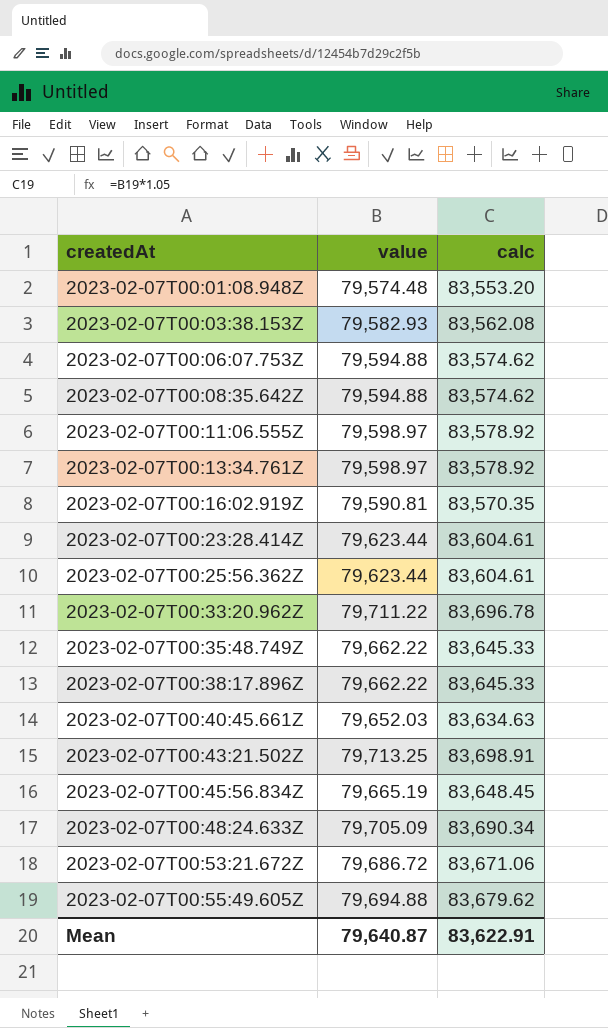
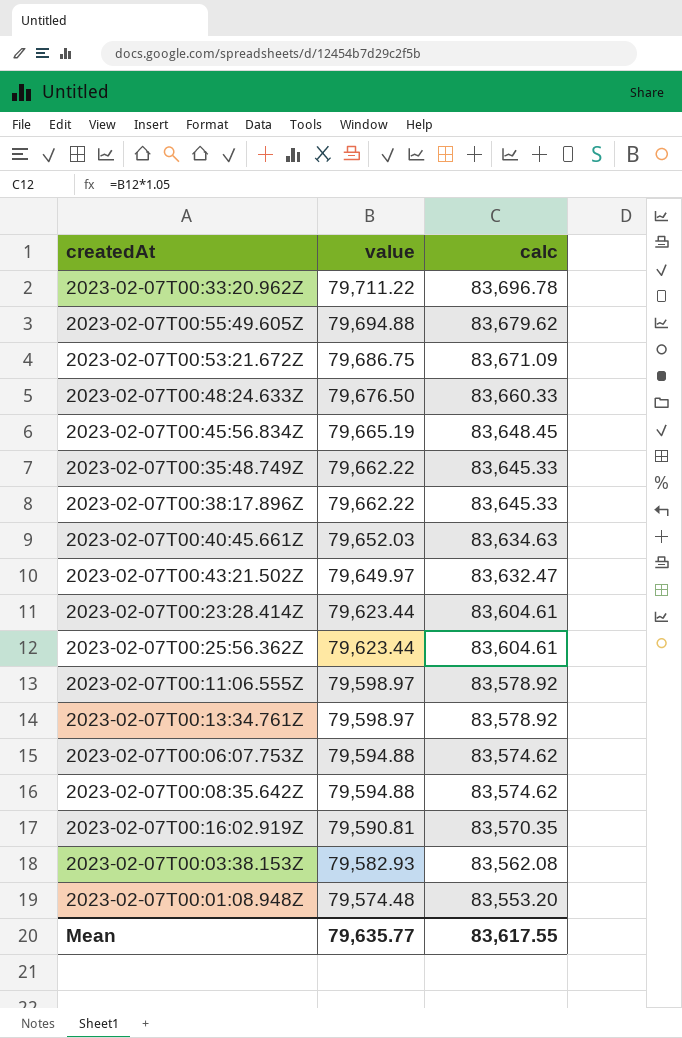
row order: createdAt ascending -> value descending
2023-02-07T00:53:21.672Z | value: 79,686.72 -> 79,686.75
2023-02-07T00:53:21.672Z | calc: 83,671.06 -> 83,671.09
2023-02-07T00:48:24.633Z | value: 79,705.09 -> 79,676.50
2023-02-07T00:48:24.633Z | calc: 83,690.34 -> 83,660.33
2023-02-07T00:43:21.502Z | value: 79,713.25 -> 79,649.97
2023-02-07T00:43:21.502Z | calc: 83,698.91 -> 83,632.47
Mean | value: 79,640.87 -> 79,635.77
Mean | calc: 83,622.91 -> 83,617.55

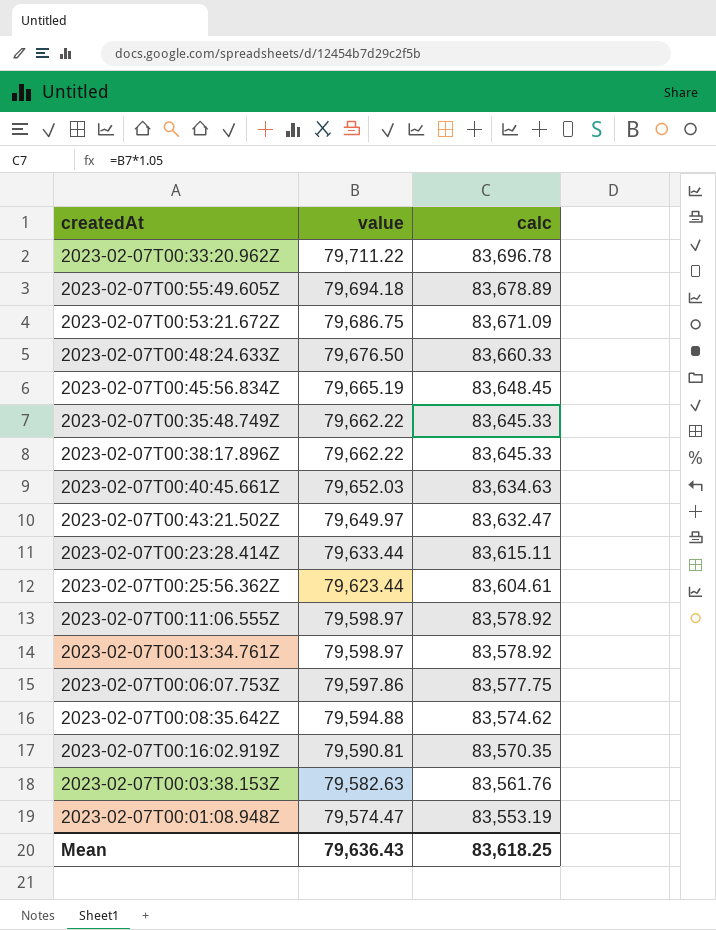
2023-02-07T00:55:49.605Z | value: 79,694.88 -> 79,694.18
2023-02-07T00:55:49.605Z | calc: 83,679.62 -> 83,678.89
2023-02-07T00:23:28.414Z | value: 79,623.44 -> 79,633.44
2023-02-07T00:23:28.414Z | calc: 83,604.61 -> 83,615.11
2023-02-07T00:06:07.753Z | value: 79,594.88 -> 79,597.86
2023-02-07T00:06:07.753Z | calc: 83,574.62 -> 83,577.75
2023-02-07T00:03:38.153Z | value: 79,582.93 -> 79,582.63
2023-02-07T00:03:38.153Z | calc: 83,562.08 -> 83,561.76
2023-02-07T00:01:08.948Z | value: 79,574.48 -> 79,574.47
2023-02-07T00:01:08.948Z | calc: 83,553.20 -> 83,553.19
Mean | value: 79,635.77 -> 79,636.43
Mean | calc: 83,617.55 -> 83,618.25

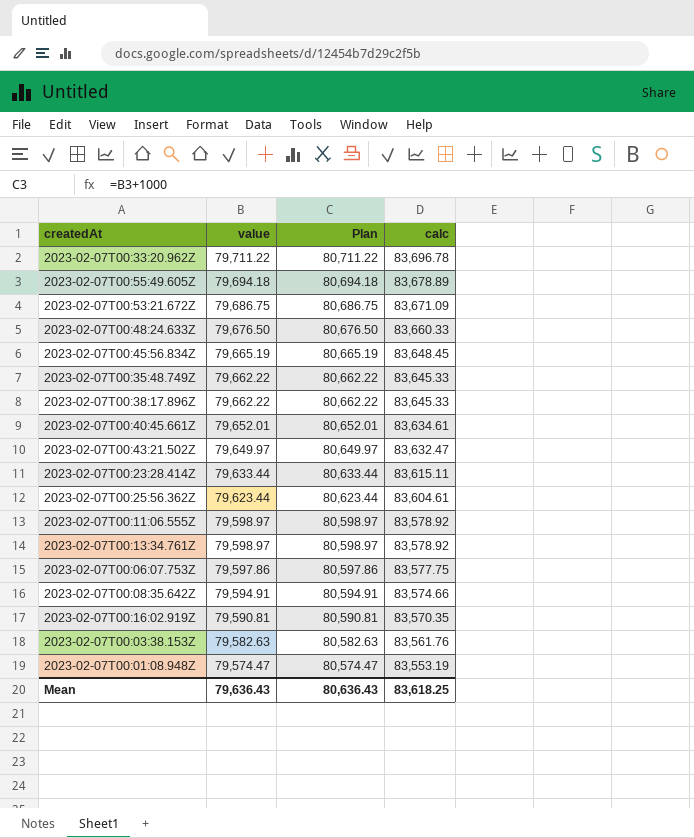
column Plan | formula: none -> [value] + 1000
2023-02-07T00:40:45.661Z | value: 79,652.03 -> 79,652.01
2023-02-07T00:40:45.661Z | calc: 83,634.63 -> 83,634.61
2023-02-07T00:08:35.642Z | value: 79,594.88 -> 79,594.91
2023-02-07T00:08:35.642Z | calc: 83,574.62 -> 83,574.66

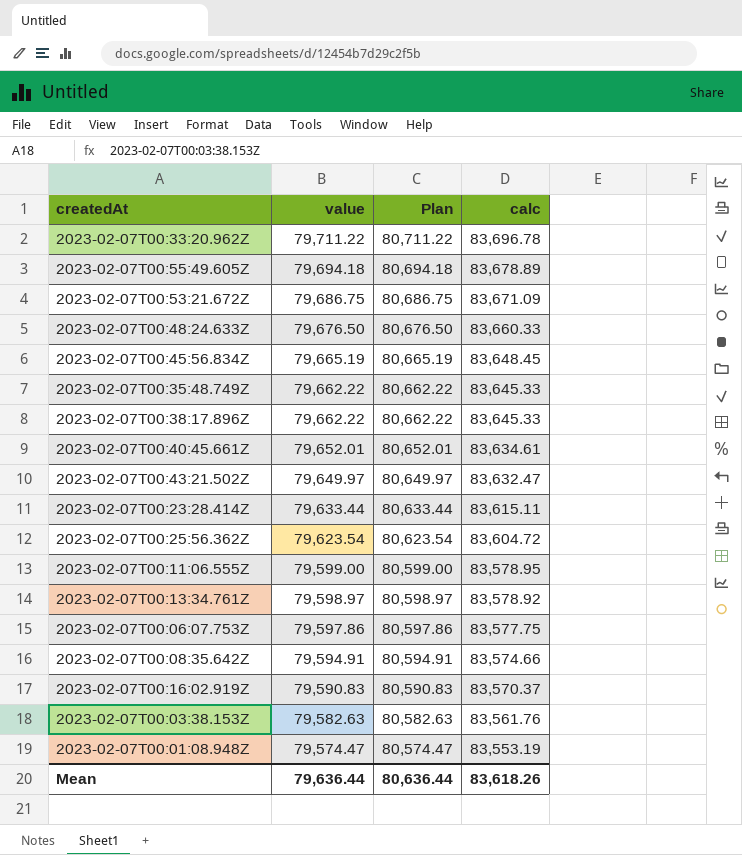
2023-02-07T00:25:56.362Z | value: 79,623.44 -> 79,623.54
2023-02-07T00:25:56.362Z | Plan: 80,623.44 -> 80,623.54
2023-02-07T00:25:56.362Z | calc: 83,604.61 -> 83,604.72
2023-02-07T00:11:06.555Z | value: 79,598.97 -> 79,599.00
2023-02-07T00:11:06.555Z | Plan: 80,598.97 -> 80,599.00
2023-02-07T00:11:06.555Z | calc: 83,578.92 -> 83,578.95
2023-02-07T00:16:02.919Z | value: 79,590.81 -> 79,590.83
2023-02-07T00:16:02.919Z | Plan: 80,590.81 -> 80,590.83
2023-02-07T00:16:02.919Z | calc: 83,570.35 -> 83,570.37
Mean | value: 79,636.43 -> 79,636.44
Mean | Plan: 80,636.43 -> 80,636.44
Mean | calc: 83,618.25 -> 83,618.26

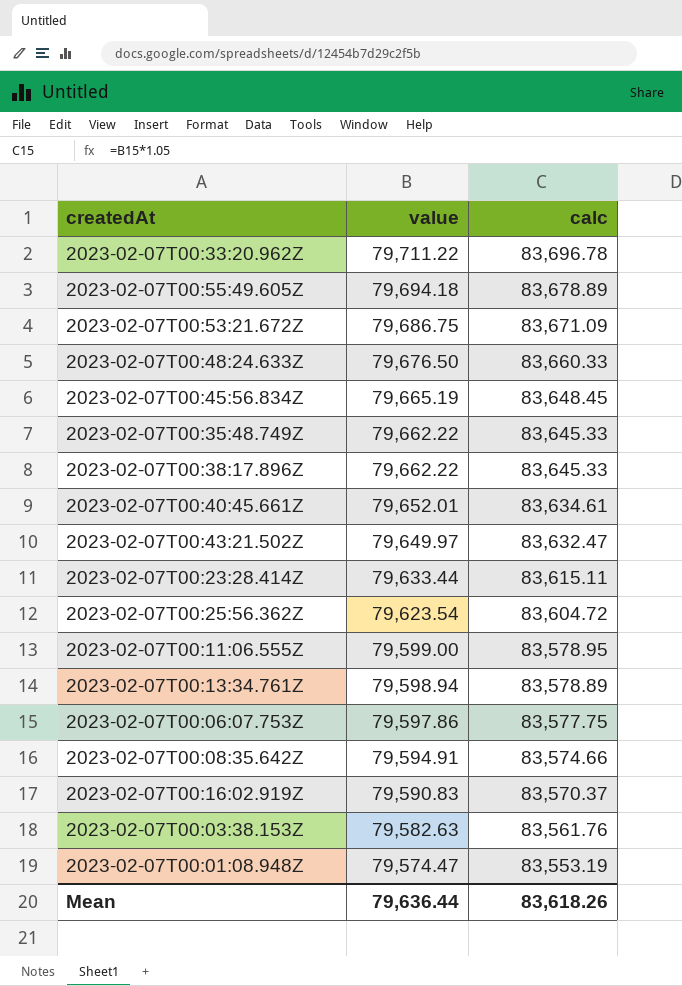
column Plan | formula: [value] + 1000 -> none
2023-02-07T00:13:34.761Z | value: 79,598.97 -> 79,598.94
2023-02-07T00:13:34.761Z | calc: 83,578.92 -> 83,578.89

